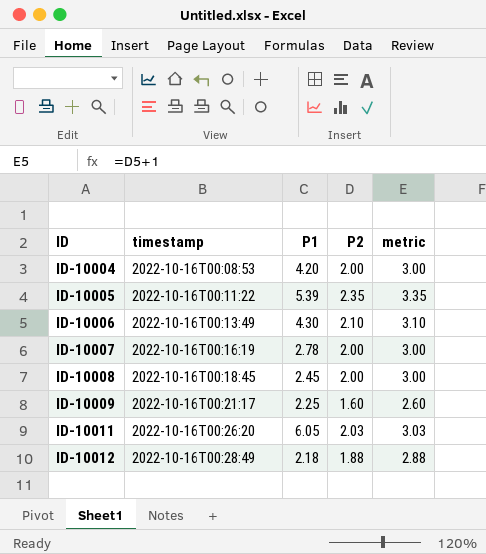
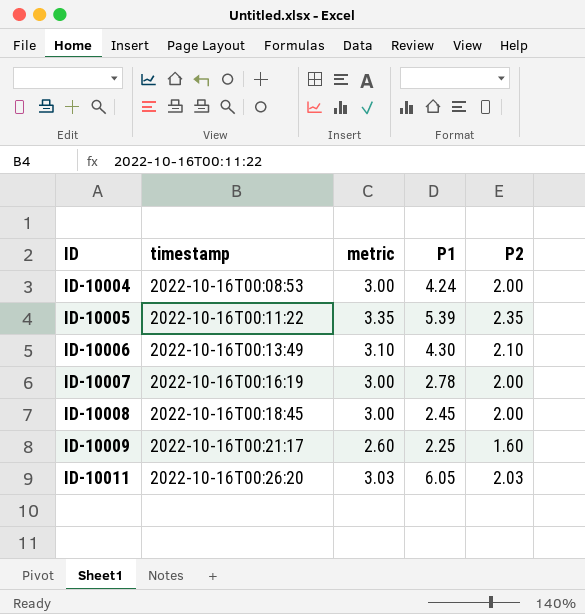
column metric | position: 5 -> 3
row ID-10012: 2022-10-16T00:28:49 | 2.18 | 1.88 | 2.88 -> none
ID-10004 | P1: 4.20 -> 4.24

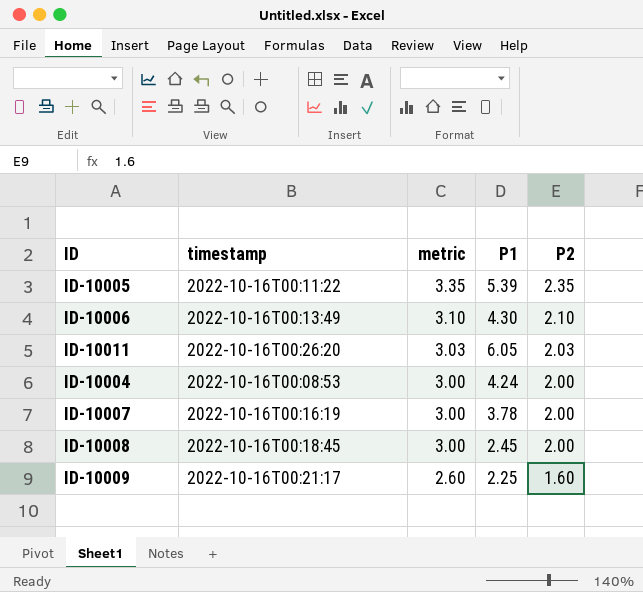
row order: ID ascending -> metric descending
ID-10007 | P1: 2.78 -> 3.78

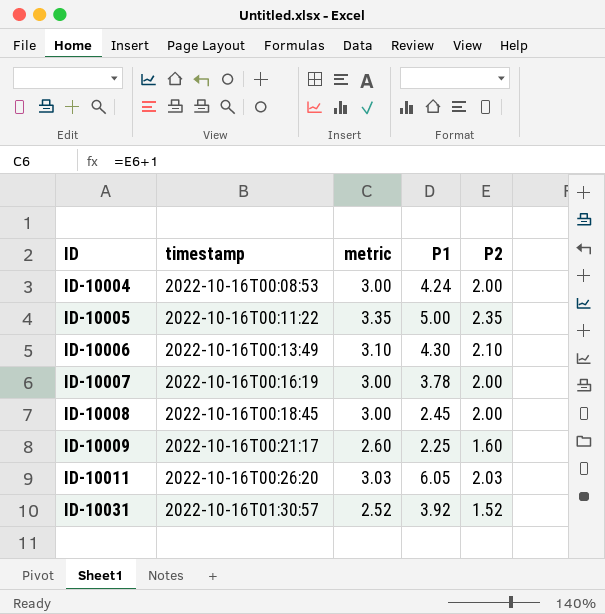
row order: metric descending -> ID ascending
ID-10005 | P1: 5.39 -> 5.00
row ID-10031: none -> 2022-10-16T01:30:57 | 2.52 | 3.92 | 1.52

